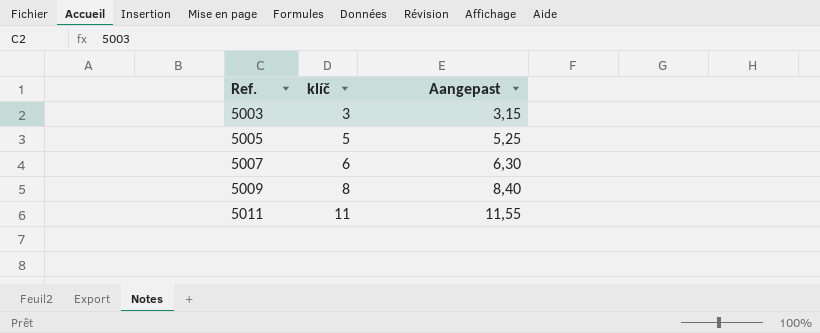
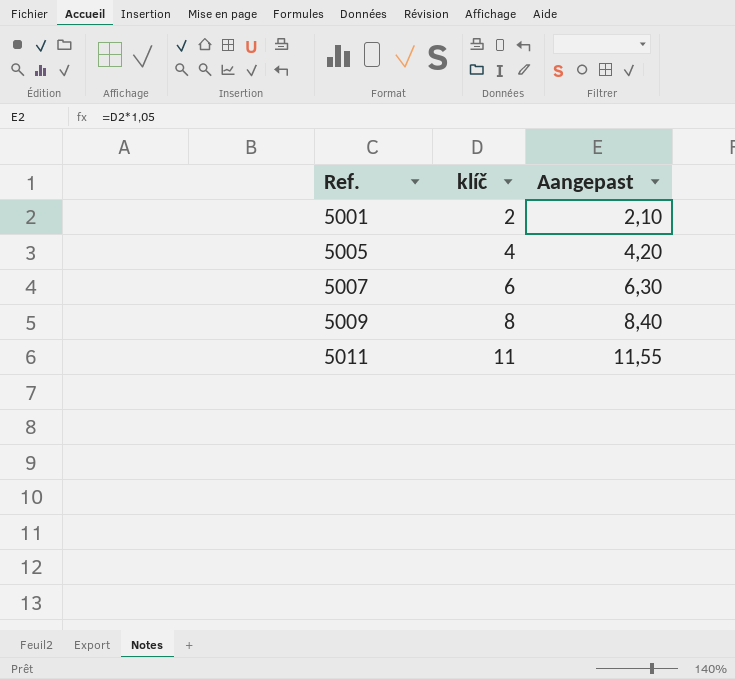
row 5003: 3 | 3,15 -> none
row 5001: none -> 2 | 2,10
5005 | klíč: 5 -> 4
5005 | Aangepast: 5,25 -> 4,20

